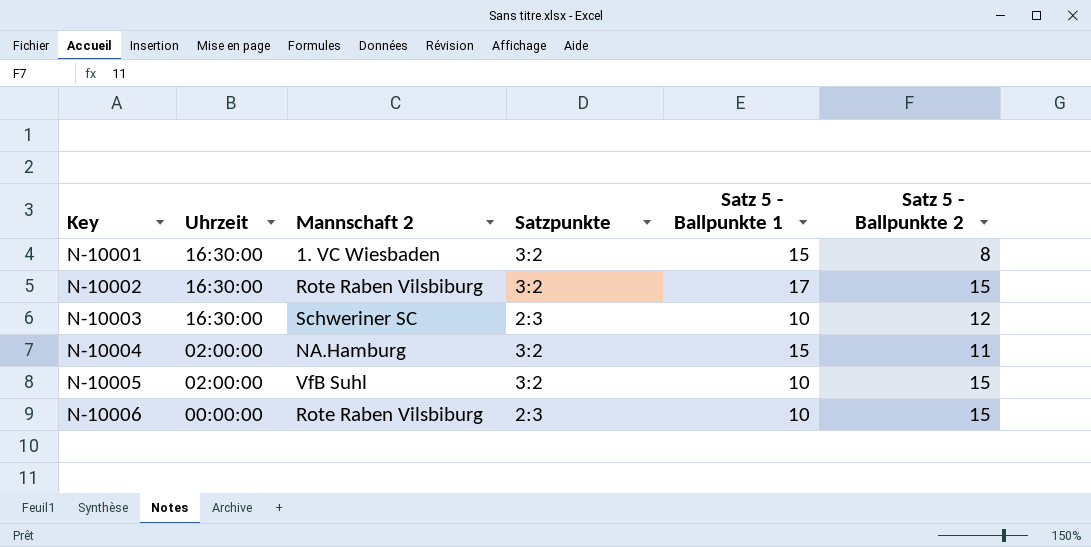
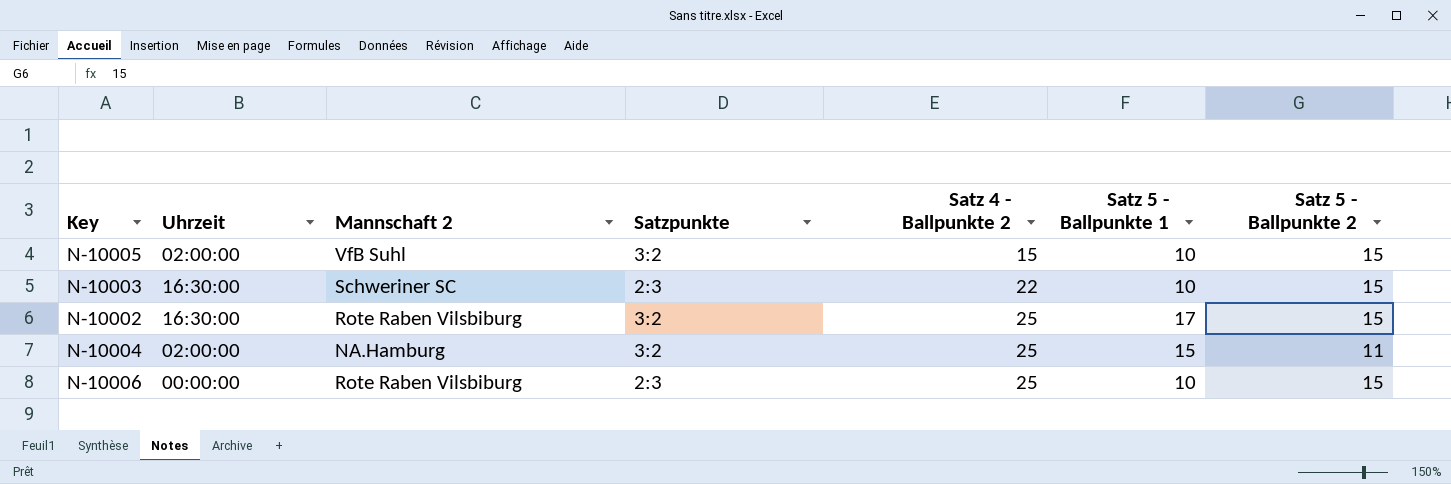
row order: Key ascending -> Satz 4 - Ballpunkte 2 ascending
column Satz 4 - Ballpunkte 2 | position: none -> 5
row N-10001: 16:30:00 | 1. VC Wiesbaden | 3:2 | 15 | 8 -> none
N-10003 | Satz 5 - Ballpunkte 2: 12 -> 15

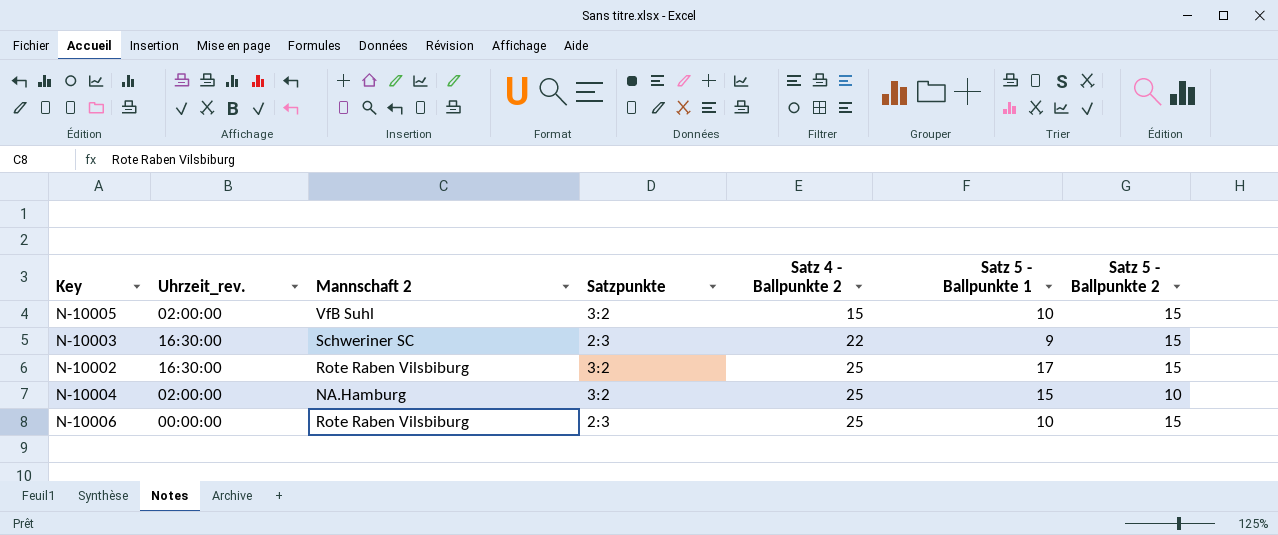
column name: Uhrzeit -> Uhrzeit_rev.
N-10003 | Satz 5 - Ballpunkte 1: 10 -> 9
N-10004 | Satz 5 - Ballpunkte 2: 11 -> 10

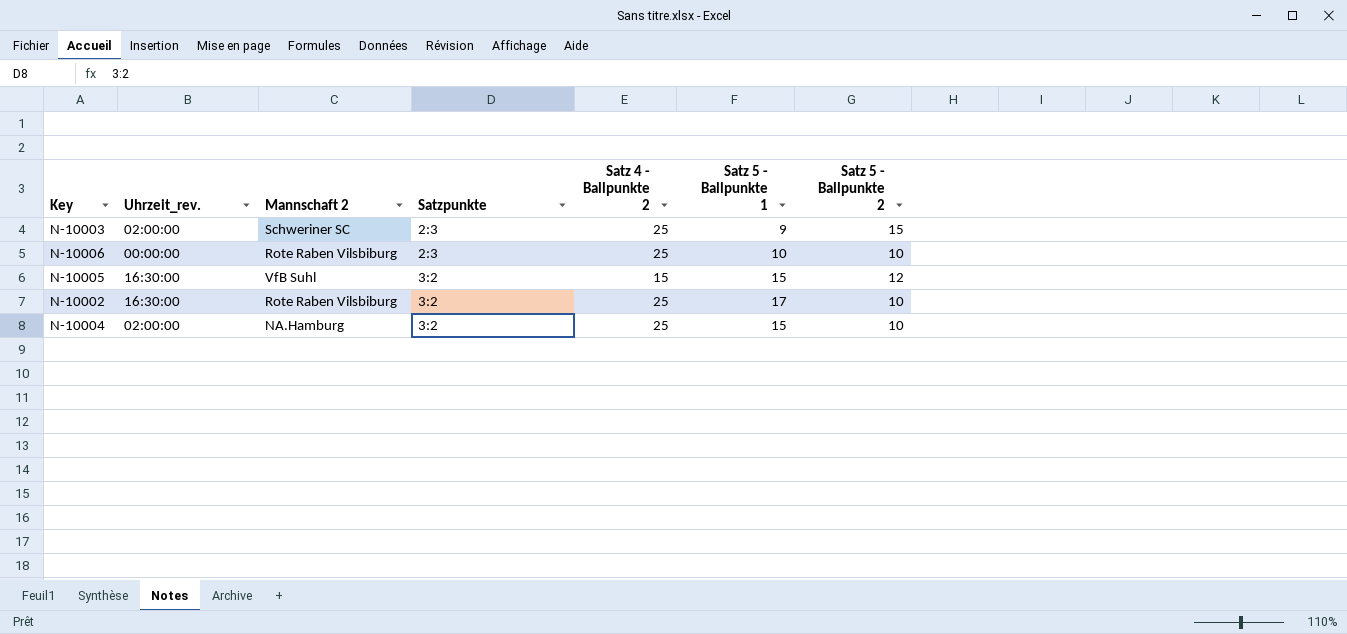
row order: Satz 4 - Ballpunkte 2 ascending -> Satzpunkte ascending
N-10003 | Uhrzeit_rev.: 16:30:00 -> 02:00:00
N-10003 | Satz 4 - Ballpunkte 2: 22 -> 25
N-10006 | Satz 5 - Ballpunkte 2: 15 -> 10
N-10005 | Uhrzeit_rev.: 02:00:00 -> 16:30:00
N-10005 | Satz 5 - Ballpunkte 1: 10 -> 15
N-10005 | Satz 5 - Ballpunkte 2: 15 -> 12
N-10002 | Satz 5 - Ballpunkte 2: 15 -> 10

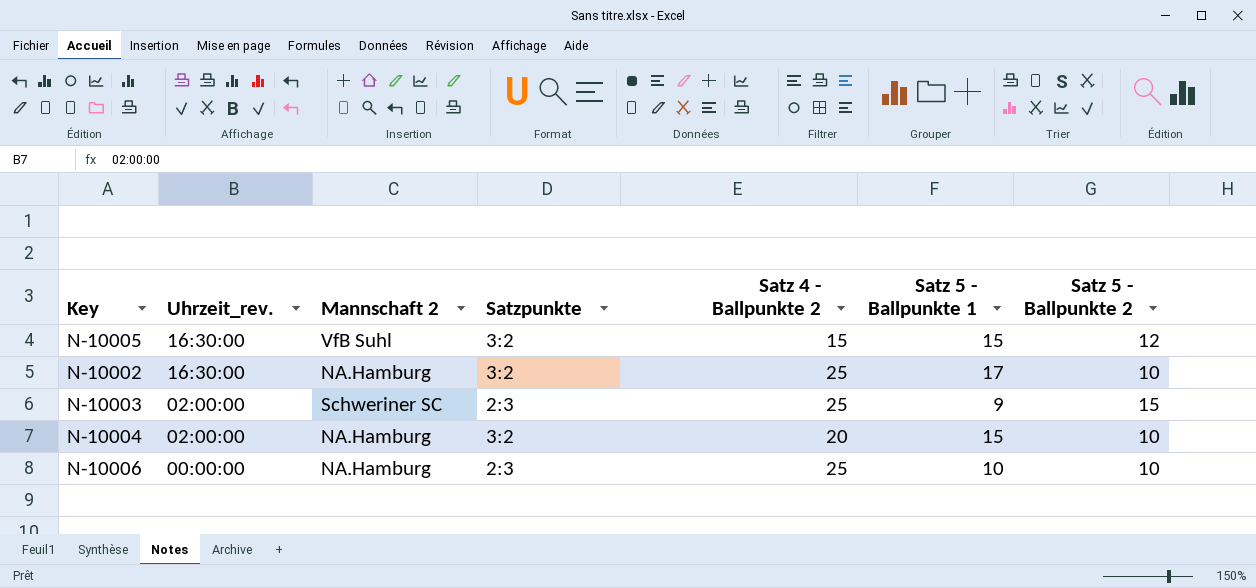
row order: Satzpunkte ascending -> Uhrzeit_rev. descending
N-10002 | Mannschaft 2: Rote Raben Vilsbiburg -> NA.Hamburg
N-10004 | Satz 4 - Ballpunkte 2: 25 -> 20
N-10006 | Mannschaft 2: Rote Raben Vilsbiburg -> NA.Hamburg

